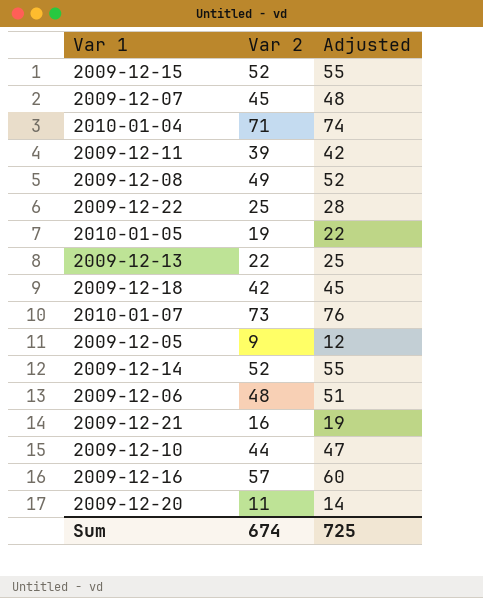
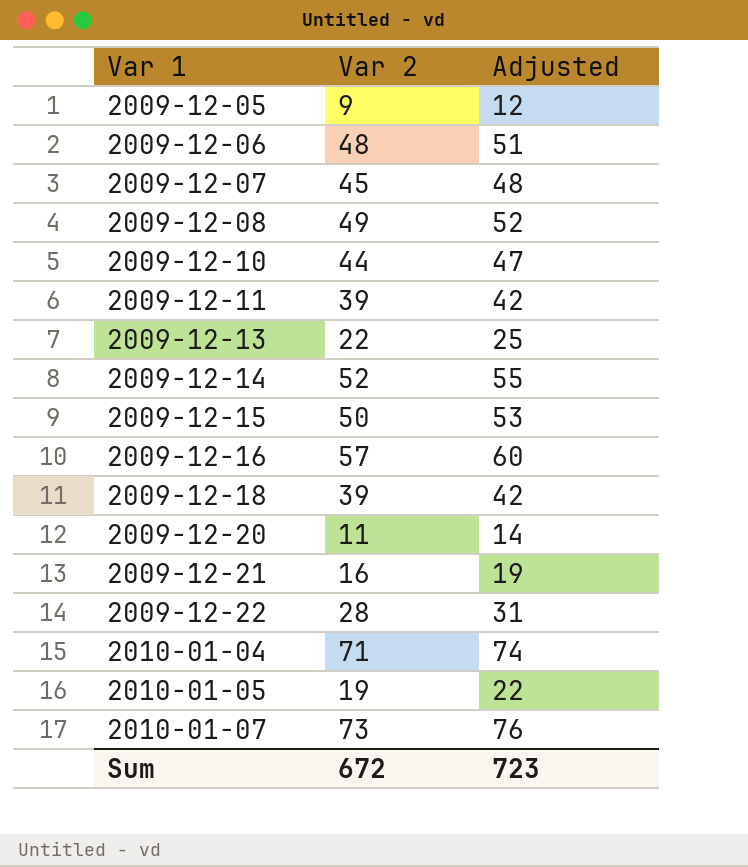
row order: none -> Var 1 ascending
2009-12-15 | Var 2: 52 -> 50
2009-12-15 | Adjusted: 55 -> 53
2009-12-18 | Var 2: 42 -> 39
2009-12-18 | Adjusted: 45 -> 42
2009-12-22 | Var 2: 25 -> 28
2009-12-22 | Adjusted: 28 -> 31
Sum | Var 2: 674 -> 672
Sum | Adjusted: 725 -> 723

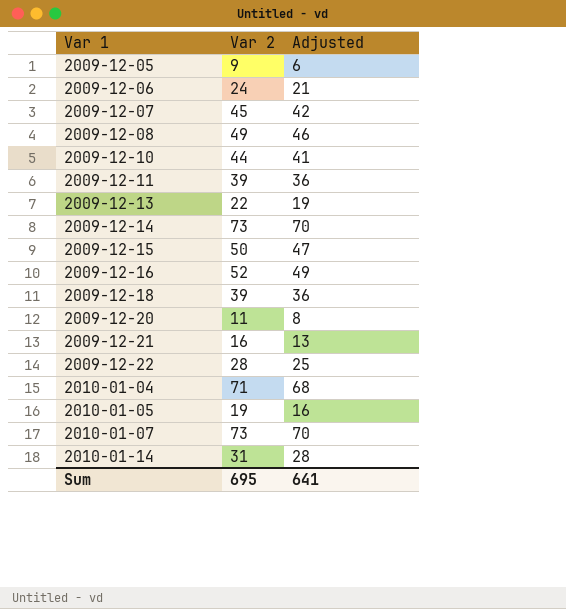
column Adjusted | formula: [Var 2] + 3 -> [Var 2] - 3
2009-12-06 | Var 2: 48 -> 24
2009-12-14 | Var 2: 52 -> 73
2009-12-16 | Var 2: 57 -> 52
row 2010-01-14: none -> 31 | 28
Sum | Var 2: 672 -> 695
Sum | Adjusted: 723 -> 641

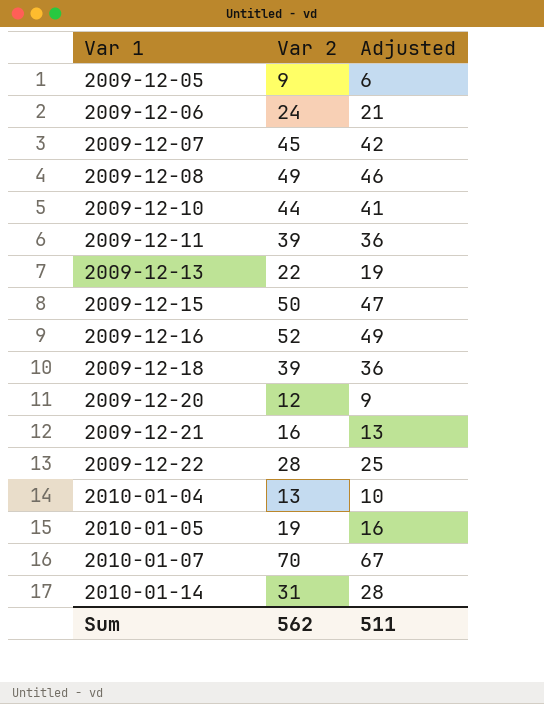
row 2009-12-14: 73 | 70 -> none
2009-12-20 | Var 2: 11 -> 12
2009-12-20 | Adjusted: 8 -> 9
2010-01-04 | Var 2: 71 -> 13
2010-01-04 | Adjusted: 68 -> 10
2010-01-07 | Var 2: 73 -> 70
2010-01-07 | Adjusted: 70 -> 67
Sum | Var 2: 695 -> 562
Sum | Adjusted: 641 -> 511

